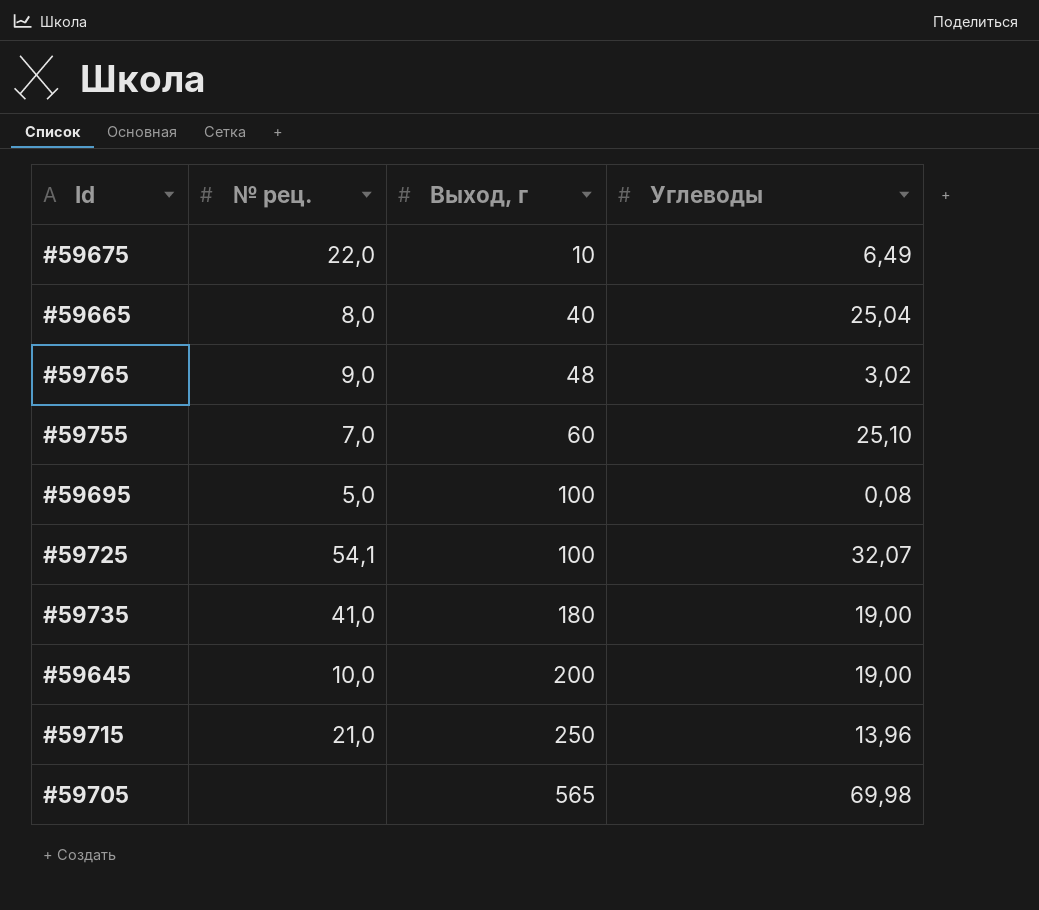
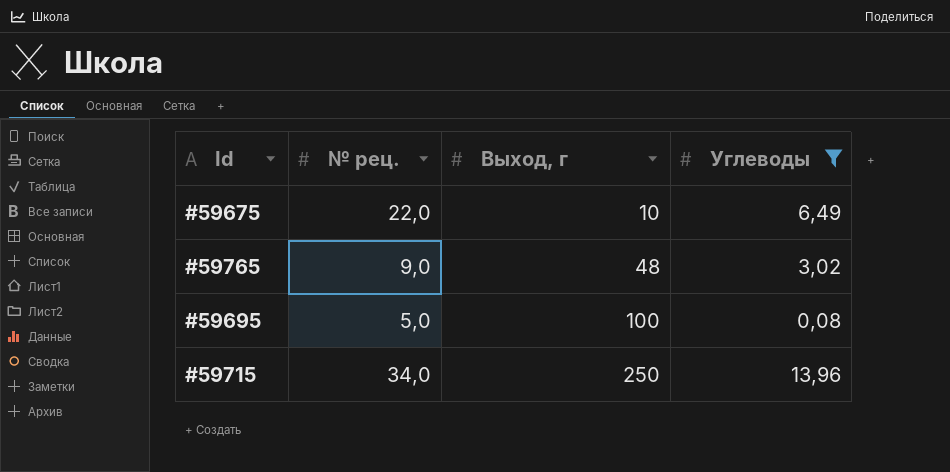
filter: none -> Углеводы <= 13,96
#59715 | № рец.: 21,0 -> 34,0

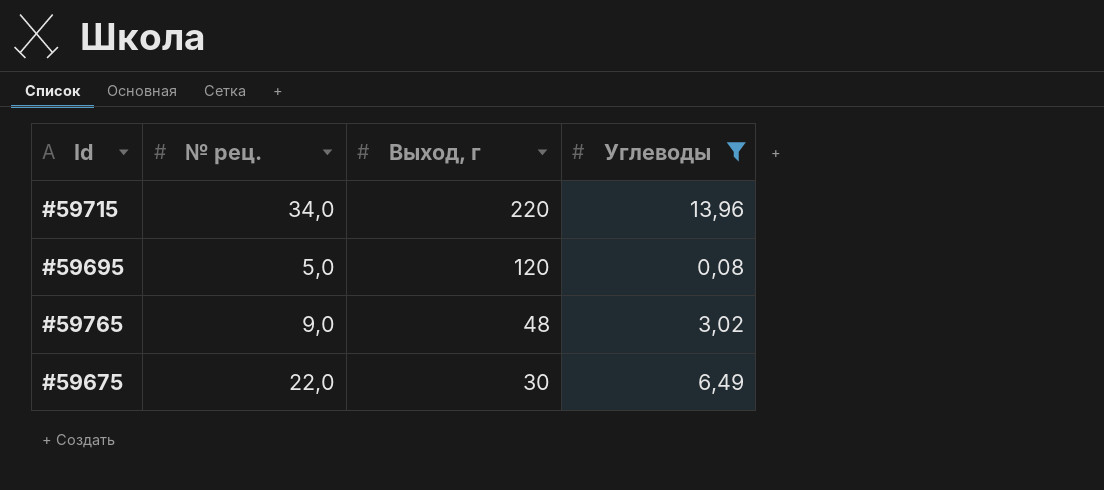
row order: Выход, г ascending -> Выход, г descending
#59715 | Выход, г: 250 -> 220
#59695 | Выход, г: 100 -> 120
#59675 | Выход, г: 10 -> 30

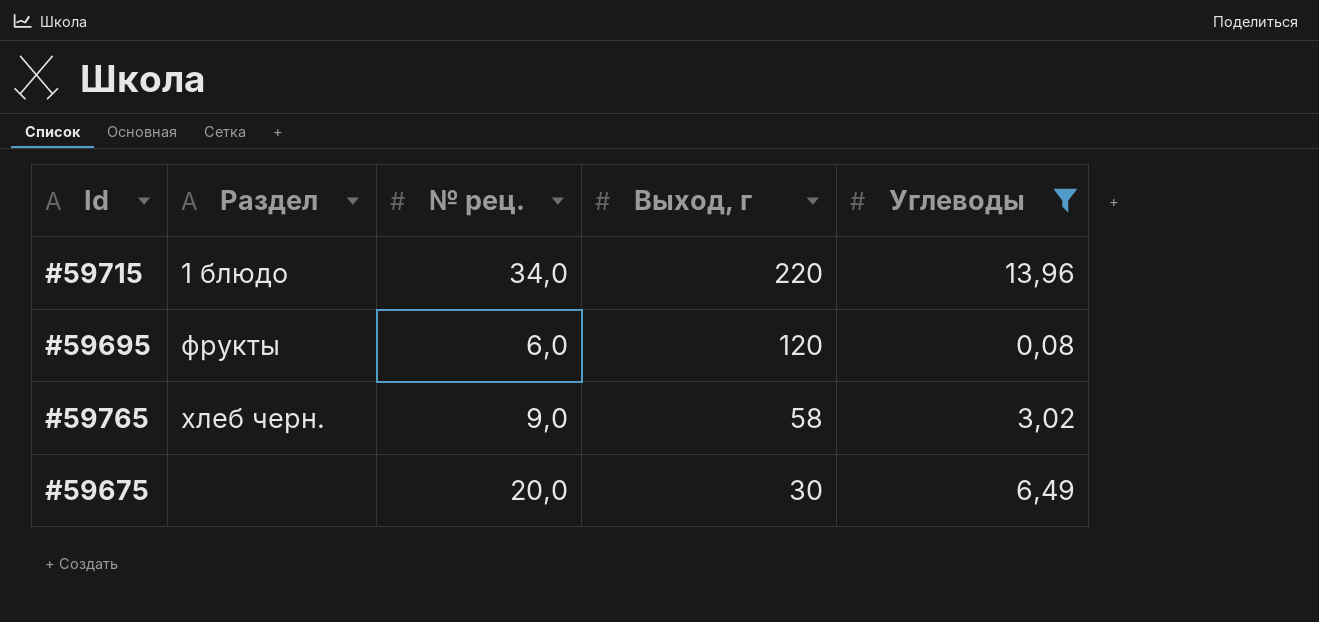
column Раздел | position: none -> 2
#59695 | № рец.: 5,0 -> 6,0
#59765 | Выход, г: 48 -> 58
#59675 | № рец.: 22,0 -> 20,0

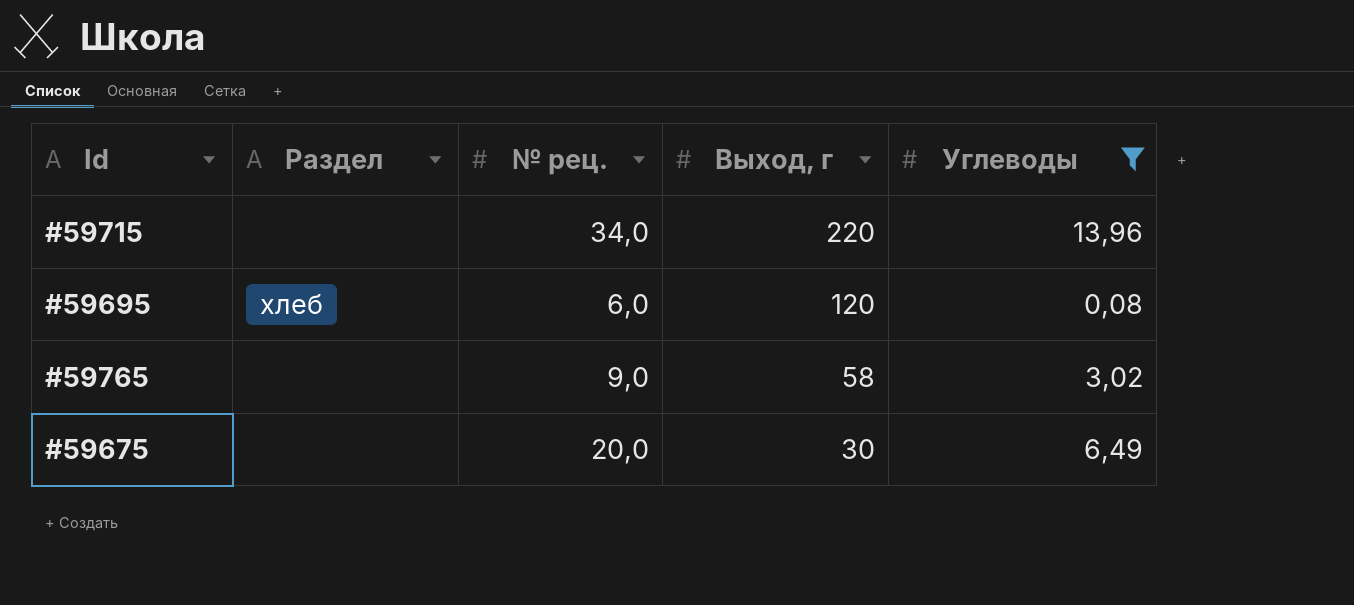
#59715 | Раздел: 1 блюдо -> none
#59695 | Раздел: фрукты -> хлеб
#59765 | Раздел: хлеб черн. -> none

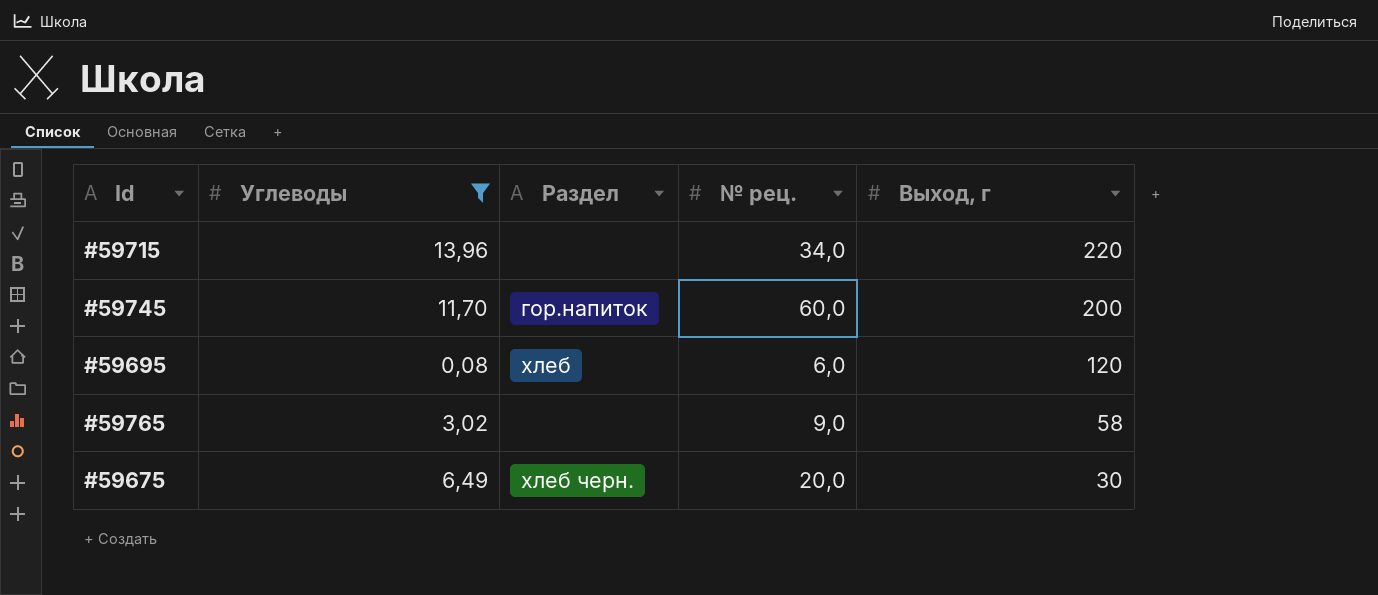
column Углеводы | position: 5 -> 2
row #59745: none -> 11,70 | гор.напиток | 60,0 | 200
#59675 | Раздел: none -> хлеб черн.

